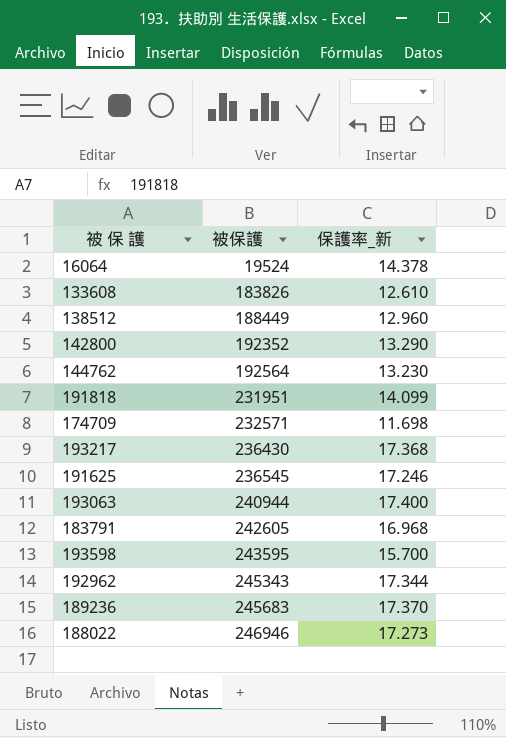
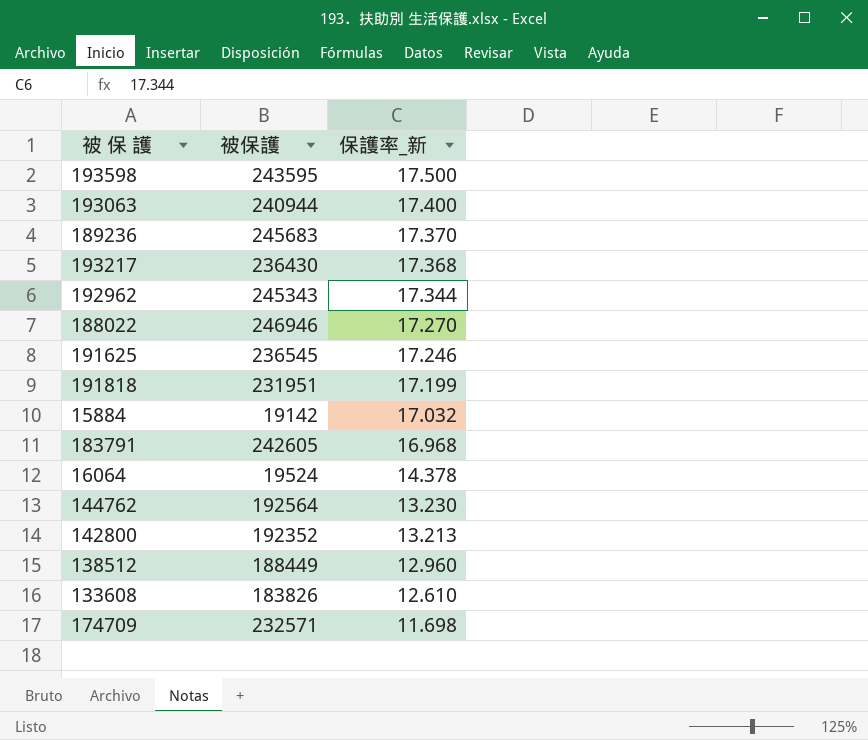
row order: 被保護 ascending -> 保護率_新 descending
193598 | 保護率_新: 15.700 -> 17.500
188022 | 保護率_新: 17.273 -> 17.270
191818 | 保護率_新: 14.099 -> 17.199
row 15884: none -> 19142 | 17.032
142800 | 保護率_新: 13.290 -> 13.213

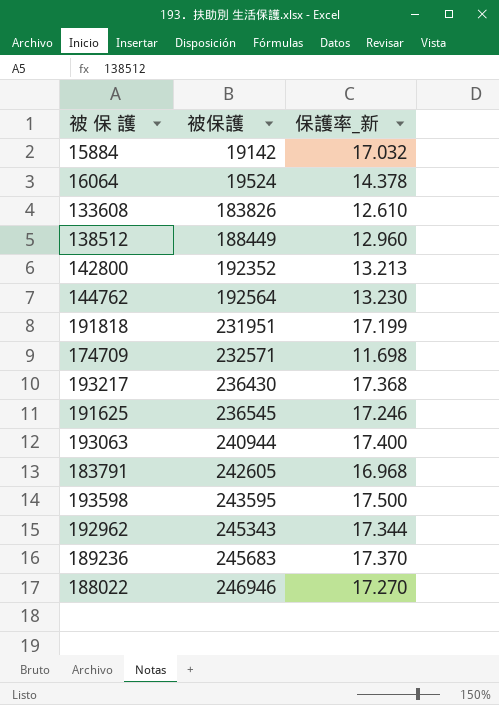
row order: 保護率_新 descending -> 被保護 ascending

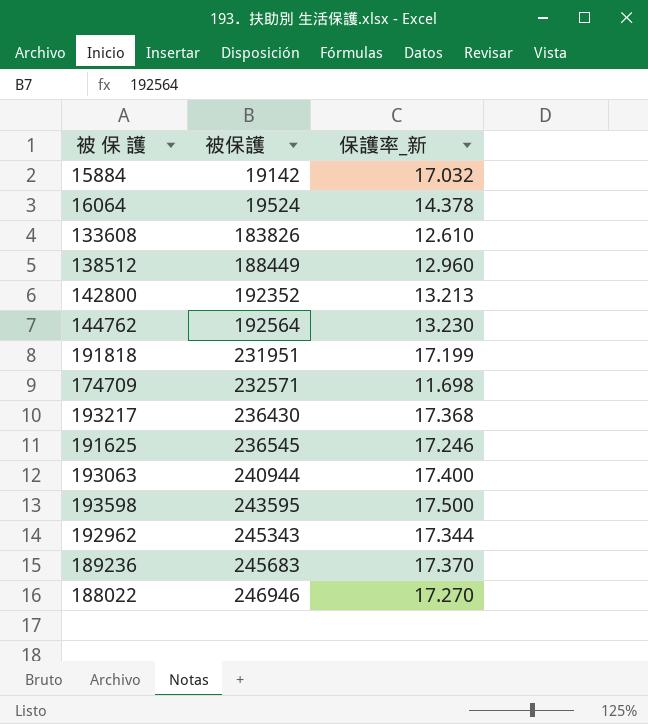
row 183791: 242605 | 16.968 -> none

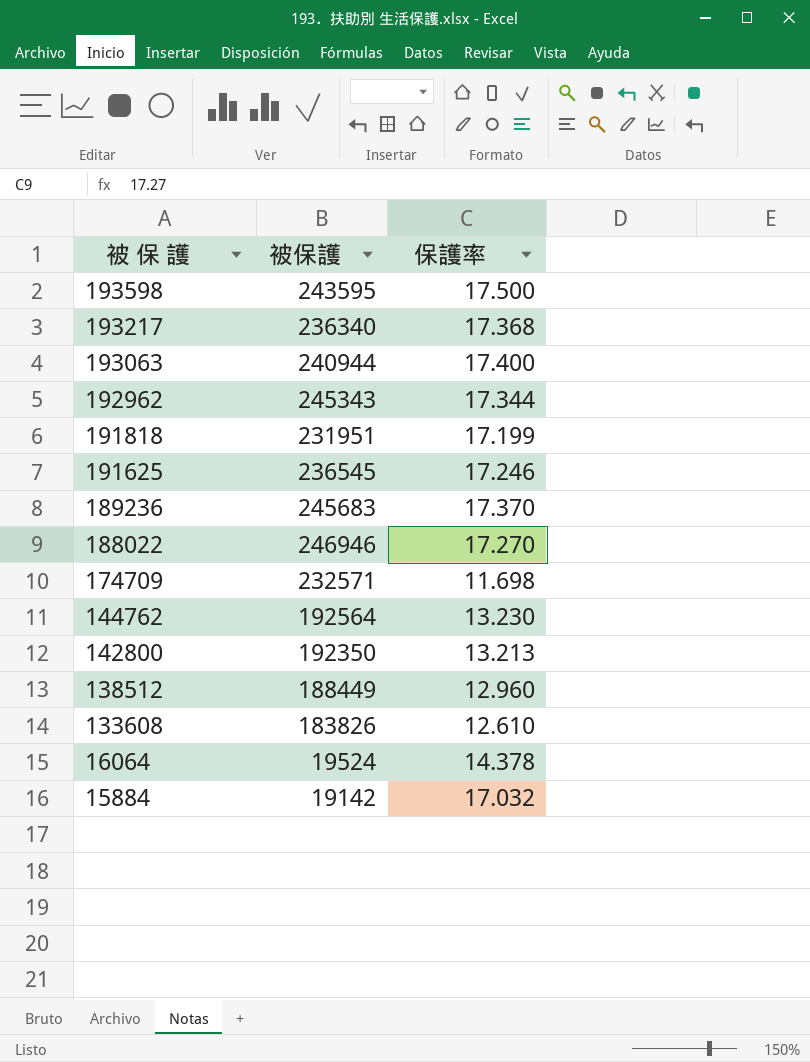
row order: 被保護 ascending -> 被 保 護 descending
column name: 保護率_新 -> 保護率
193217 | 被保護: 236430 -> 236340
142800 | 被保護: 192352 -> 192350

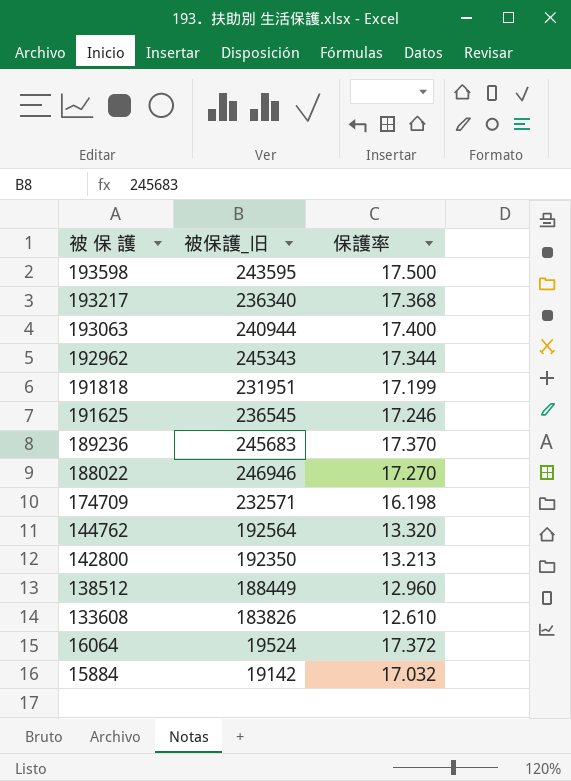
column name: 被保護 -> 被保護_旧
174709 | 保護率: 11.698 -> 16.198
144762 | 保護率: 13.230 -> 13.320
16064 | 保護率: 14.378 -> 17.372

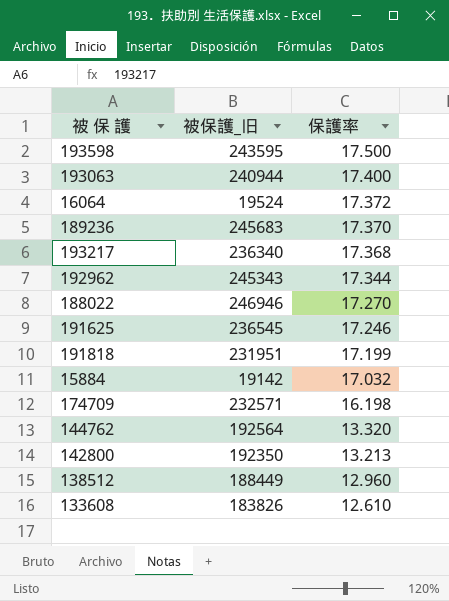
row order: 被 保 護 descending -> 保護率 descending

